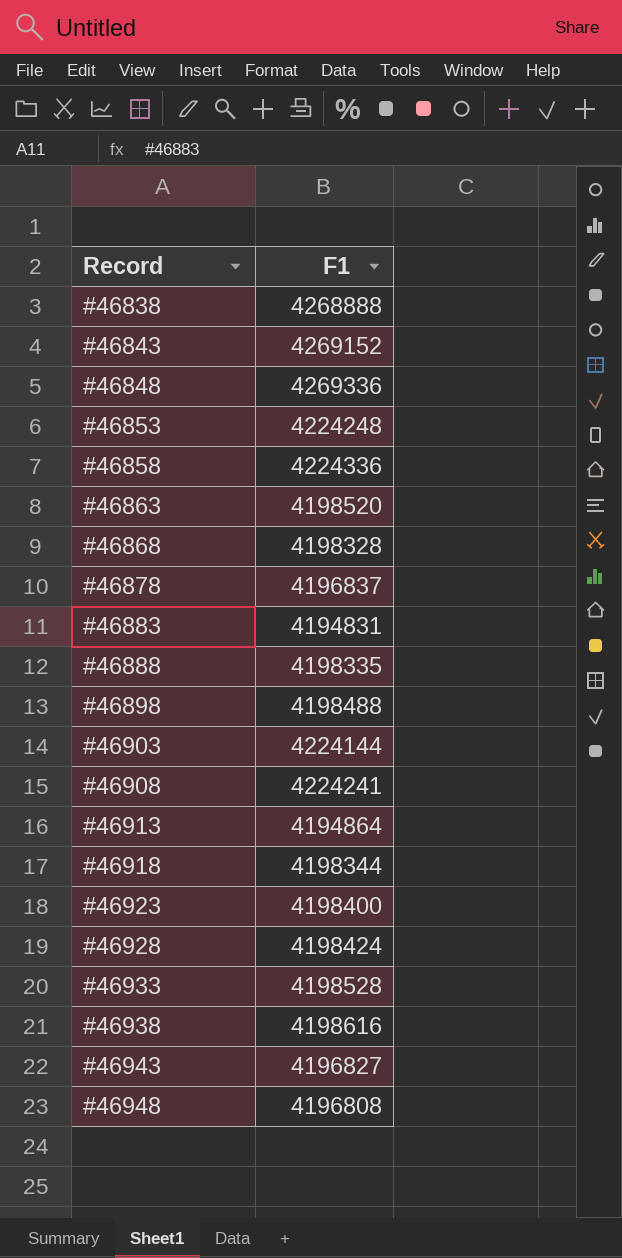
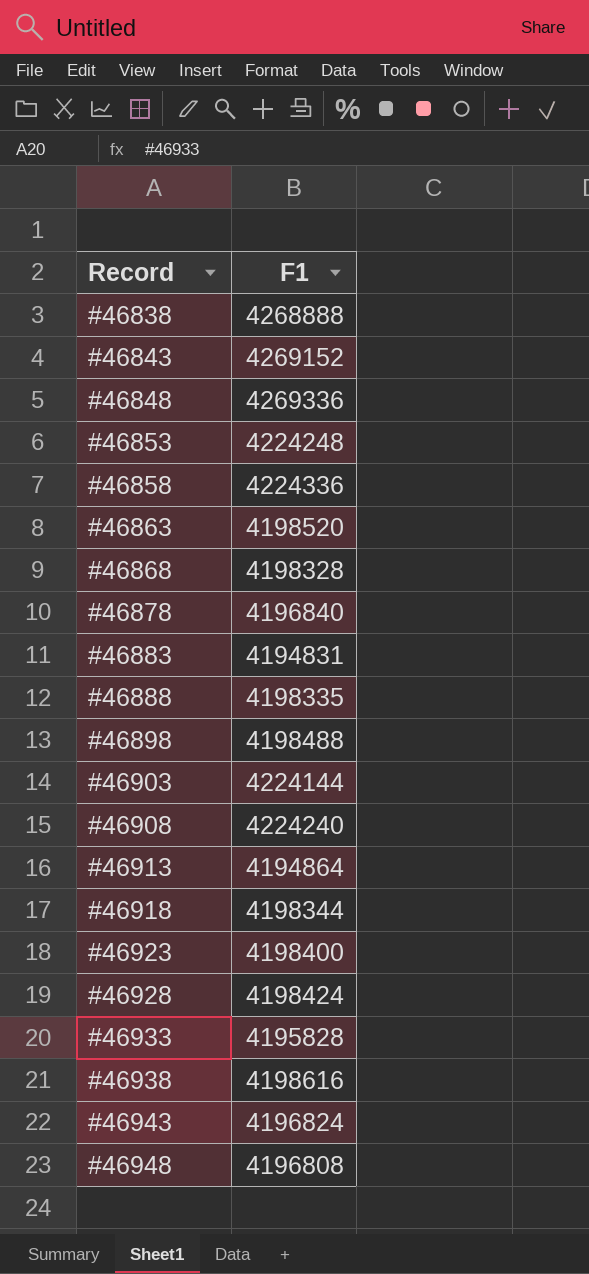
#46878 | F1: 4196837 -> 4196840
#46908 | F1: 4224241 -> 4224240
#46933 | F1: 4198528 -> 4195828
#46943 | F1: 4196827 -> 4196824

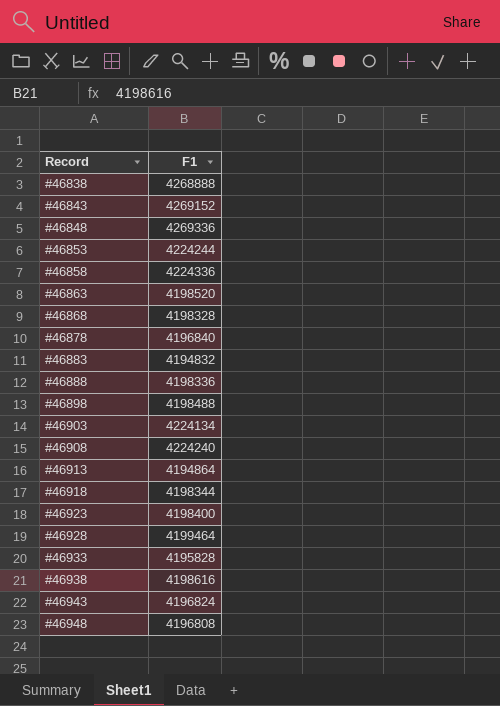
#46853 | F1: 4224248 -> 4224244
#46883 | F1: 4194831 -> 4194832
#46888 | F1: 4198335 -> 4198336
#46903 | F1: 4224144 -> 4224134
#46928 | F1: 4198424 -> 4199464

